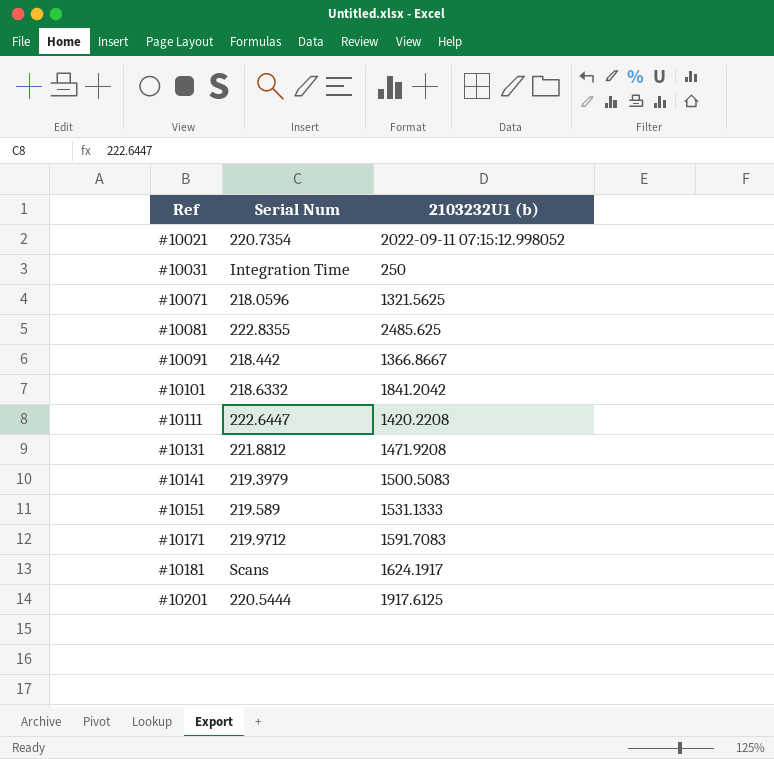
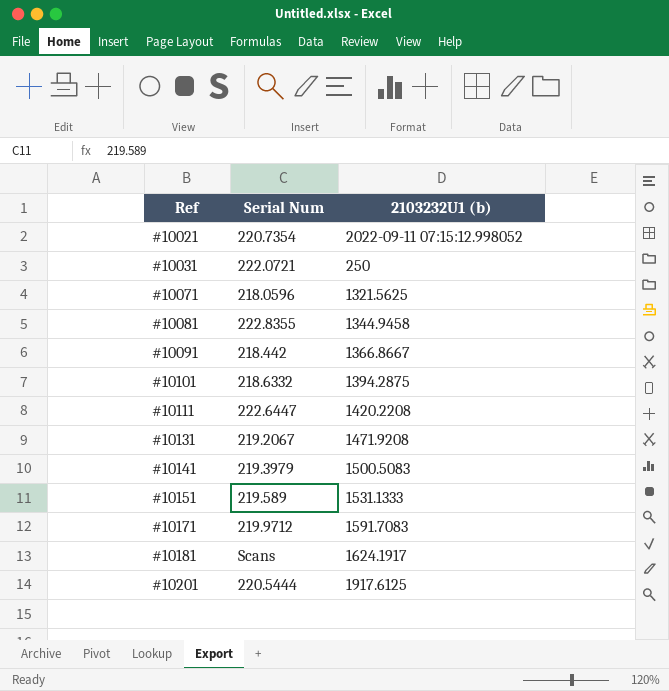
#10031 | Serial Num: Integration Time -> 222.0721
#10081 | 2103232U1 (b): 2485.625 -> 1344.9458
#10101 | 2103232U1 (b): 1841.2042 -> 1394.2875
#10131 | Serial Num: 221.8812 -> 219.2067

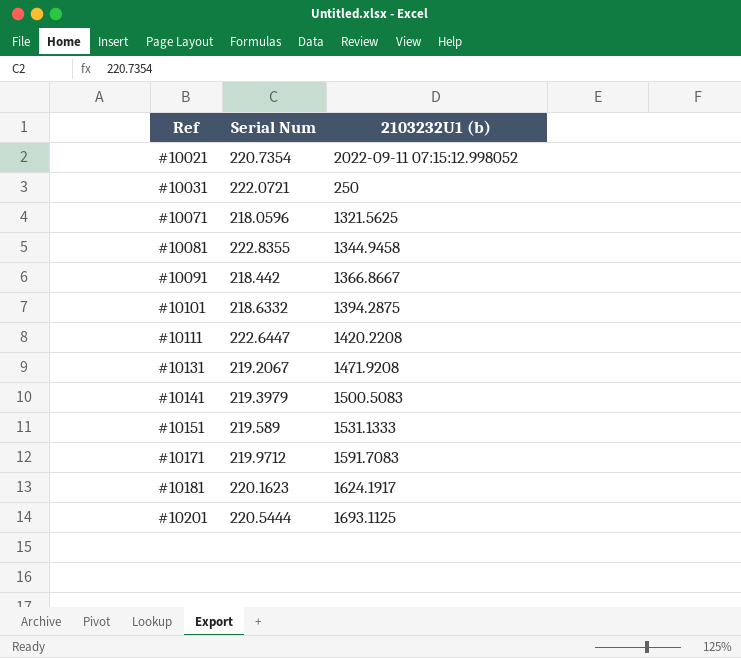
#10181 | Serial Num: Scans -> 220.1623
#10201 | 2103232U1 (b): 1917.6125 -> 1693.1125

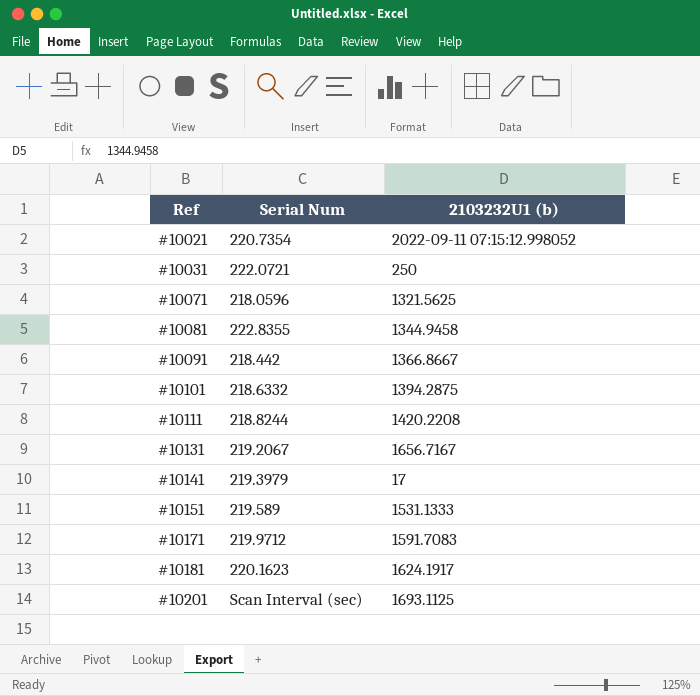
#10111 | Serial Num: 222.6447 -> 218.8244
#10131 | 2103232U1 (b): 1471.9208 -> 1656.7167
#10141 | 2103232U1 (b): 1500.5083 -> 17
#10201 | Serial Num: 220.5444 -> Scan Interval (sec)

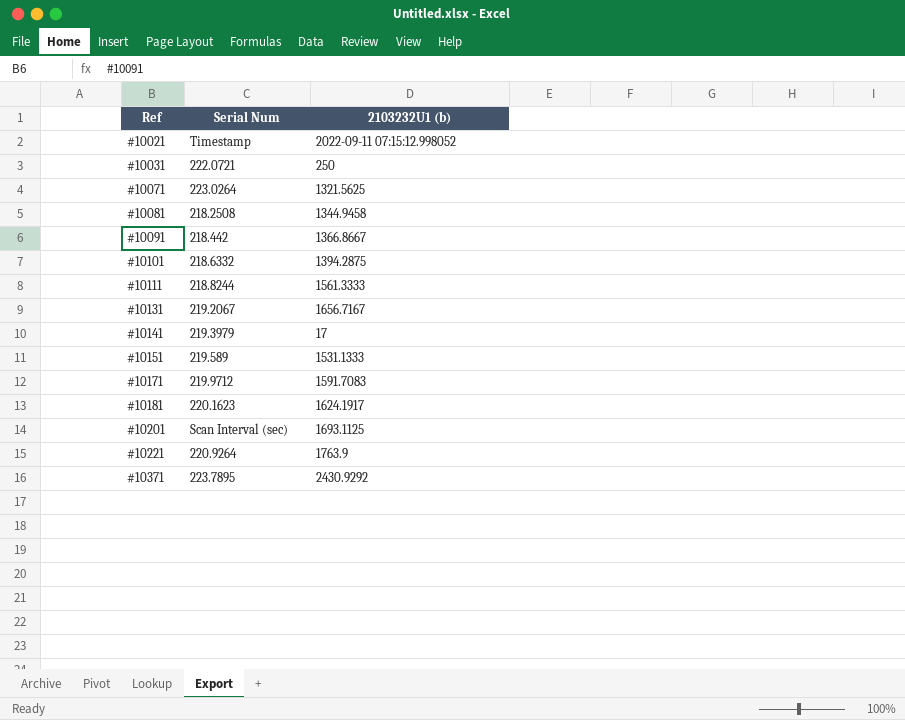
#10021 | Serial Num: 220.7354 -> Timestamp
#10071 | Serial Num: 218.0596 -> 223.0264
#10081 | Serial Num: 222.8355 -> 218.2508
#10111 | 2103232U1 (b): 1420.2208 -> 1561.3333
row #10221: none -> 220.9264 | 1763.9
row #10371: none -> 223.7895 | 2430.9292

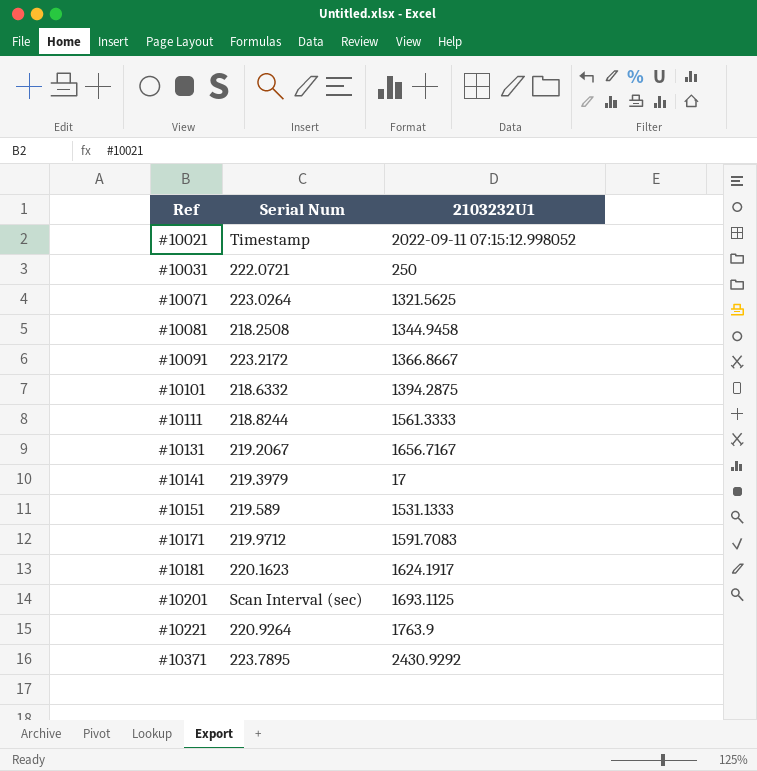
column name: 2103232U1 (b) -> 2103232U1
#10091 | Serial Num: 218.442 -> 223.2172

